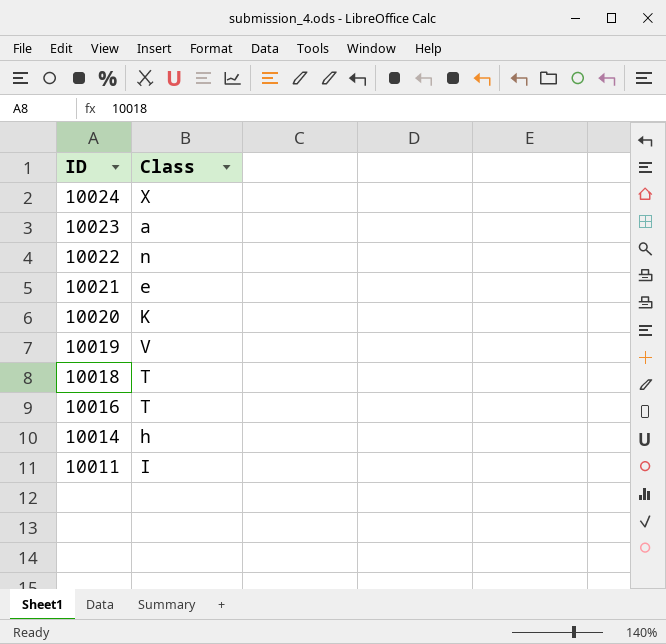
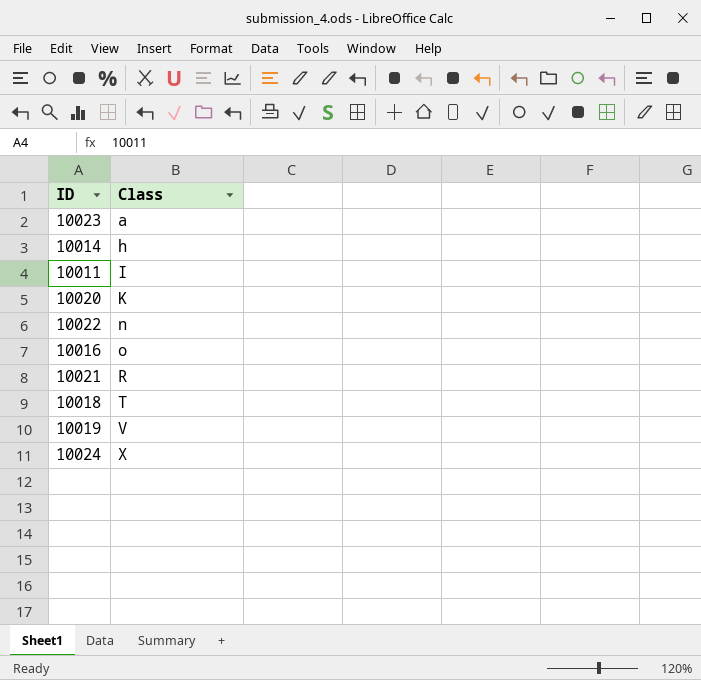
row order: ID descending -> Class ascending
10016 | Class: T -> o
10021 | Class: e -> R

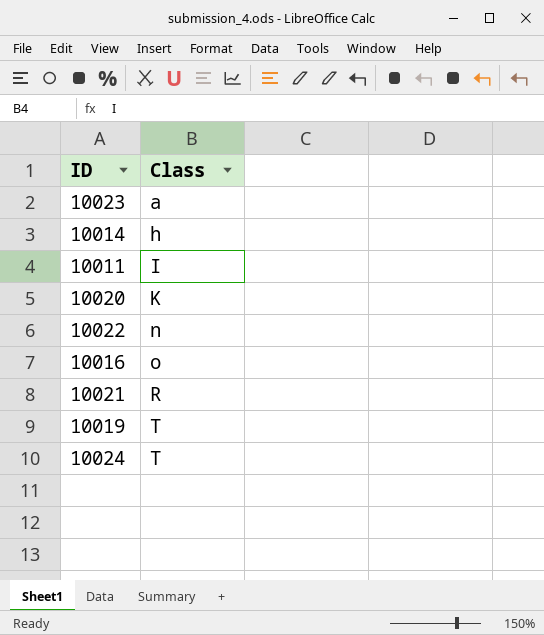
row 10018: T -> none
10019 | Class: V -> T
10024 | Class: X -> T

